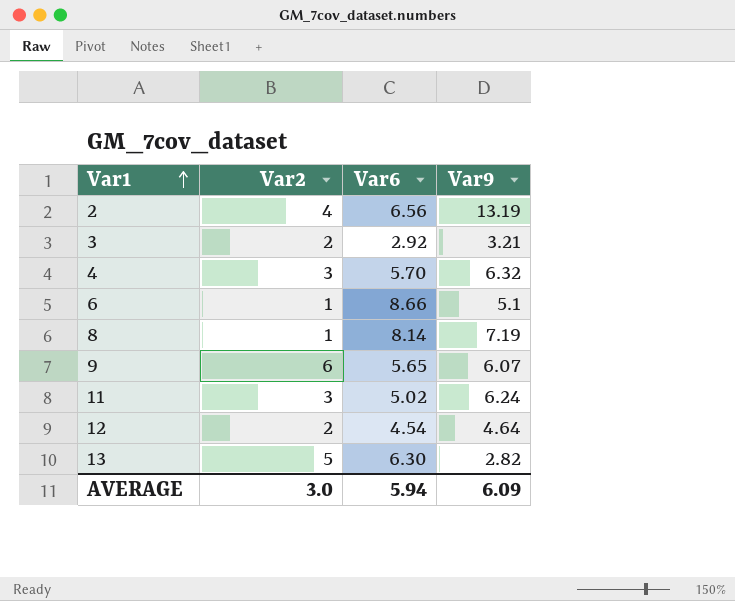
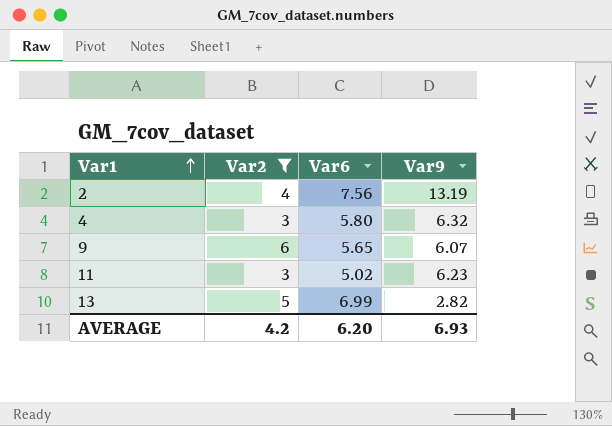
filter: none -> Var2 >= 3
2 | Var6: 6.56 -> 7.56
4 | Var6: 5.70 -> 5.80
11 | Var9: 6.24 -> 6.23
13 | Var6: 6.30 -> 6.99
AVERAGE | Var2: 3.0 -> 4.2
AVERAGE | Var6: 5.94 -> 6.20
AVERAGE | Var9: 6.09 -> 6.93

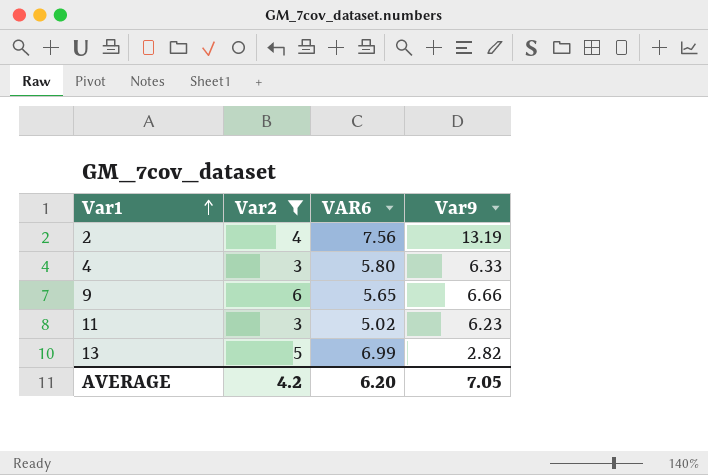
column name: Var6 -> VAR6
4 | Var9: 6.32 -> 6.33
9 | Var9: 6.07 -> 6.66
AVERAGE | Var9: 6.93 -> 7.05

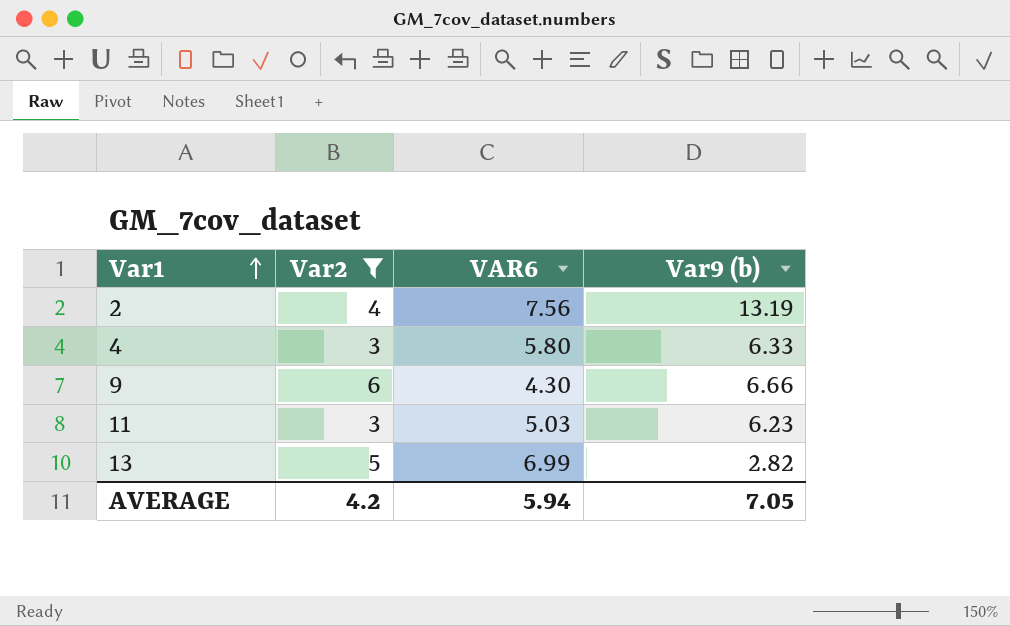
column name: Var9 -> Var9 (b)
9 | VAR6: 5.65 -> 4.30
11 | VAR6: 5.02 -> 5.03
AVERAGE | VAR6: 6.20 -> 5.94

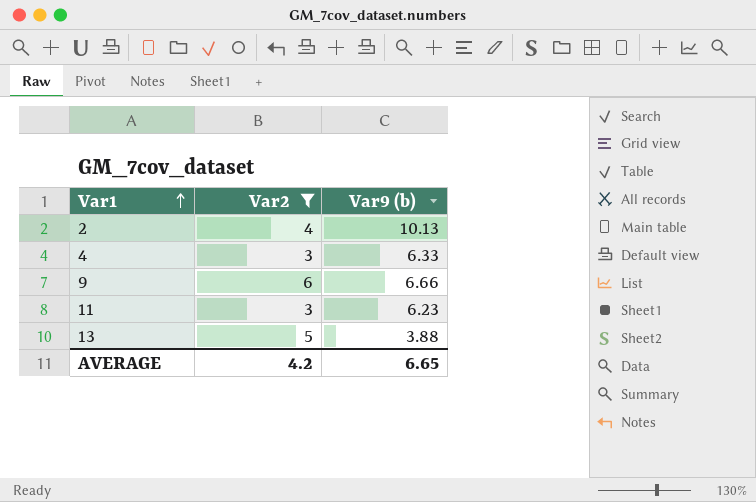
column VAR6 | position: 3 -> none
2 | Var9 (b): 13.19 -> 10.13
13 | Var9 (b): 2.82 -> 3.88
AVERAGE | Var9 (b): 7.05 -> 6.65

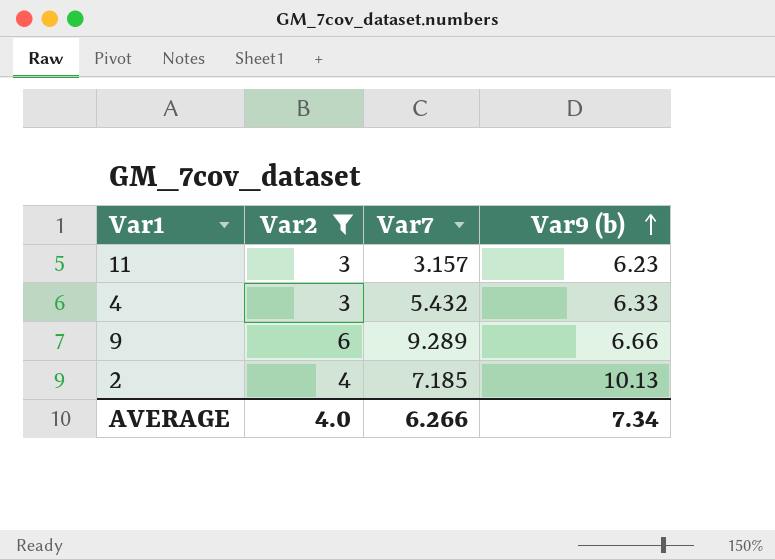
row order: Var1 ascending -> Var9 (b) ascending
column Var7 | position: none -> 3
row 13: 5 | 3.88 -> none
AVERAGE | Var2: 4.2 -> 4.0
AVERAGE | Var9 (b): 6.65 -> 7.34

